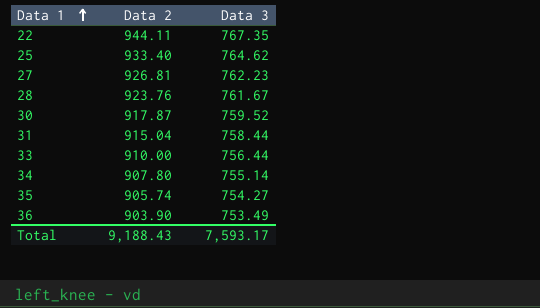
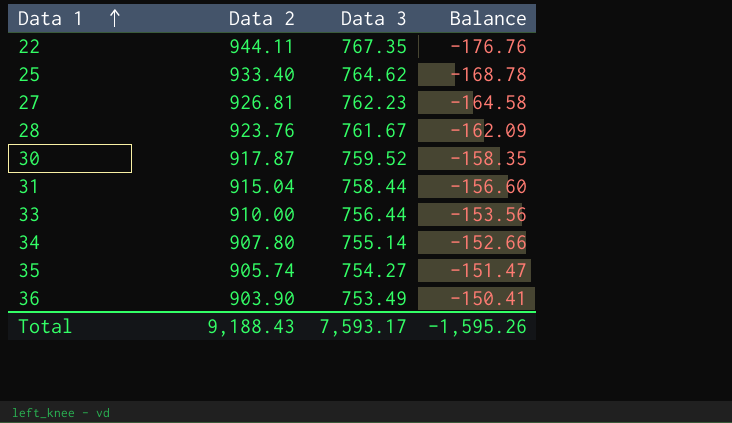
column Balance | formula: none -> [Data 3] - [Data 2]

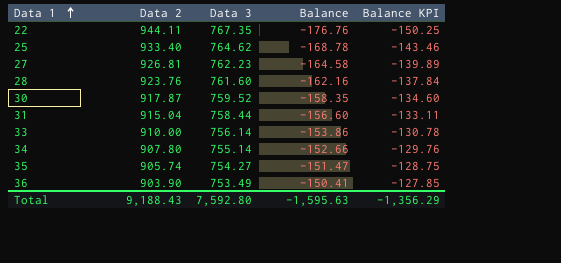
column Balance KPI | formula: none -> [Balance] * 0.85
28 | Data 3: 761.67 -> 761.60
28 | Balance: -162.09 -> -162.16
33 | Data 3: 756.44 -> 756.14
33 | Balance: -153.56 -> -153.86
Total | Data 3: 7,593.17 -> 7,592.80
Total | Balance: -1,595.26 -> -1,595.63

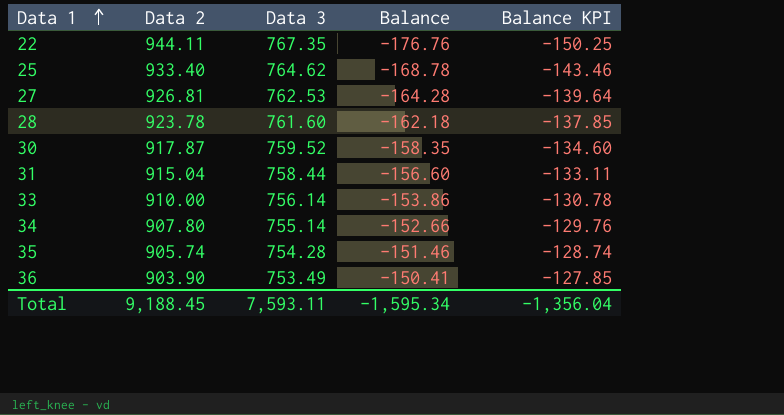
27 | Data 3: 762.23 -> 762.53
27 | Balance: -164.58 -> -164.28
27 | Balance KPI: -139.89 -> -139.64
28 | Data 2: 923.76 -> 923.78
28 | Balance: -162.16 -> -162.18
28 | Balance KPI: -137.84 -> -137.85
35 | Data 3: 754.27 -> 754.28
35 | Balance: -151.47 -> -151.46
35 | Balance KPI: -128.75 -> -128.74
Total | Data 2: 9,188.43 -> 9,188.45
Total | Data 3: 7,592.80 -> 7,593.11
Total | Balance: -1,595.63 -> -1,595.34
Total | Balance KPI: -1,356.29 -> -1,356.04

